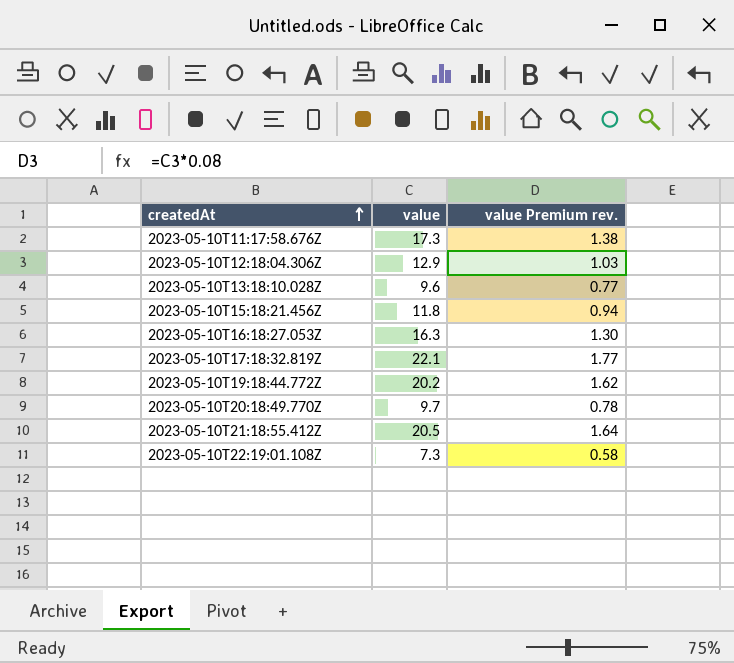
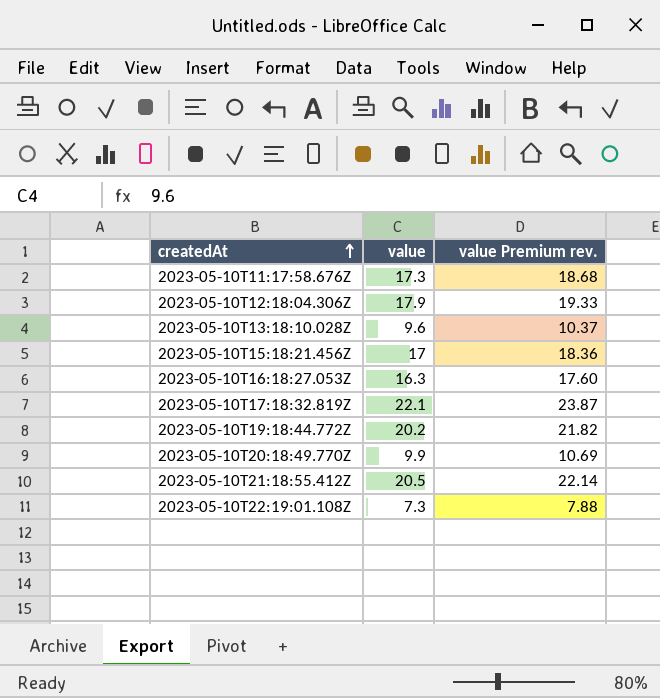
column value Premium rev. | formula: [value] * 0.08 -> [value] * 1.08
2023-05-10T12:18:04.306Z | value: 12.9 -> 17.9
2023-05-10T15:18:21.456Z | value: 11.8 -> 17
2023-05-10T20:18:49.770Z | value: 9.7 -> 9.9

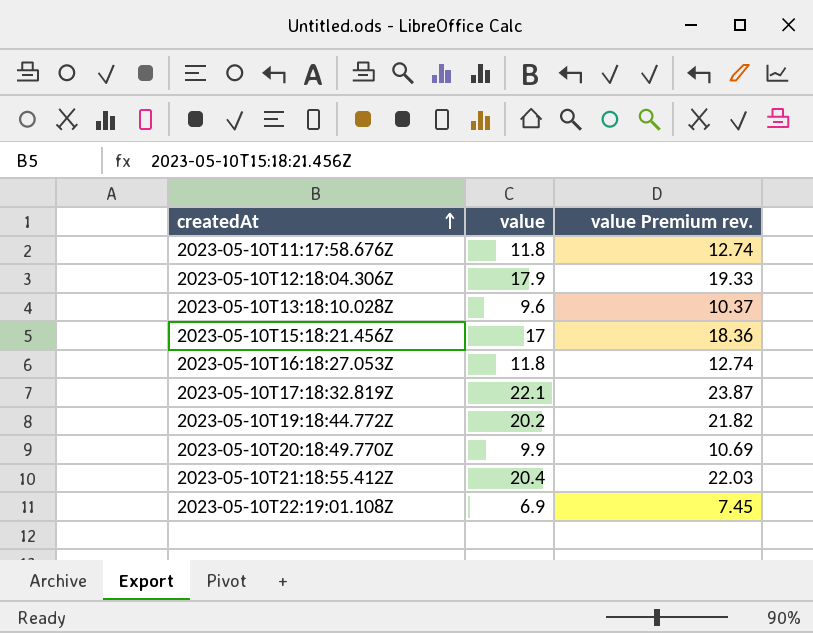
2023-05-10T11:17:58.676Z | value: 17.3 -> 11.8
2023-05-10T11:17:58.676Z | value Premium rev.: 18.68 -> 12.74
2023-05-10T16:18:27.053Z | value: 16.3 -> 11.8
2023-05-10T16:18:27.053Z | value Premium rev.: 17.60 -> 12.74
2023-05-10T21:18:55.412Z | value: 20.5 -> 20.4
2023-05-10T21:18:55.412Z | value Premium rev.: 22.14 -> 22.03
2023-05-10T22:19:01.108Z | value: 7.3 -> 6.9
2023-05-10T22:19:01.108Z | value Premium rev.: 7.88 -> 7.45

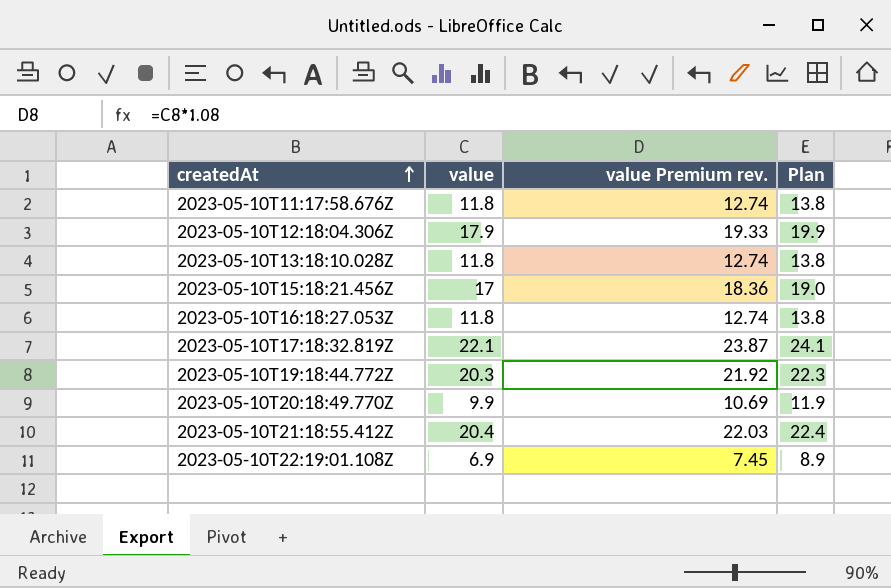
column Plan | formula: none -> [value] + 2
2023-05-10T13:18:10.028Z | value: 9.6 -> 11.8
2023-05-10T13:18:10.028Z | value Premium rev.: 10.37 -> 12.74
2023-05-10T19:18:44.772Z | value: 20.2 -> 20.3
2023-05-10T19:18:44.772Z | value Premium rev.: 21.82 -> 21.92

